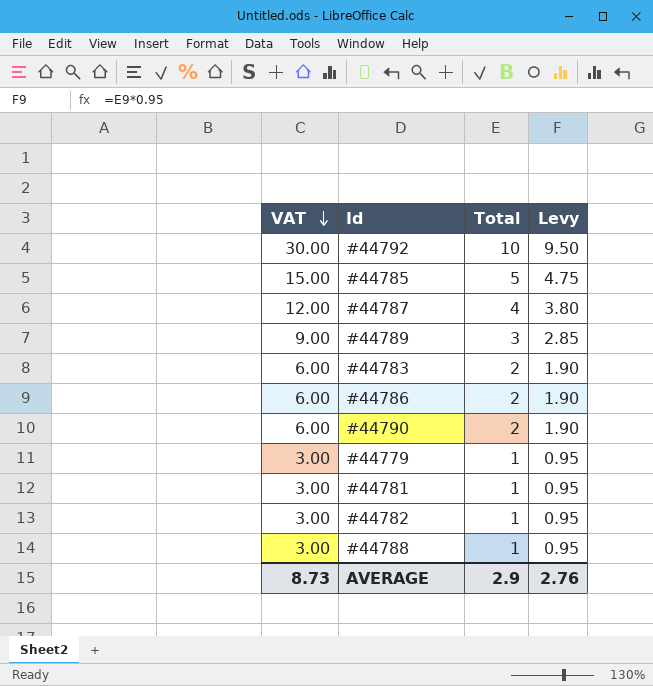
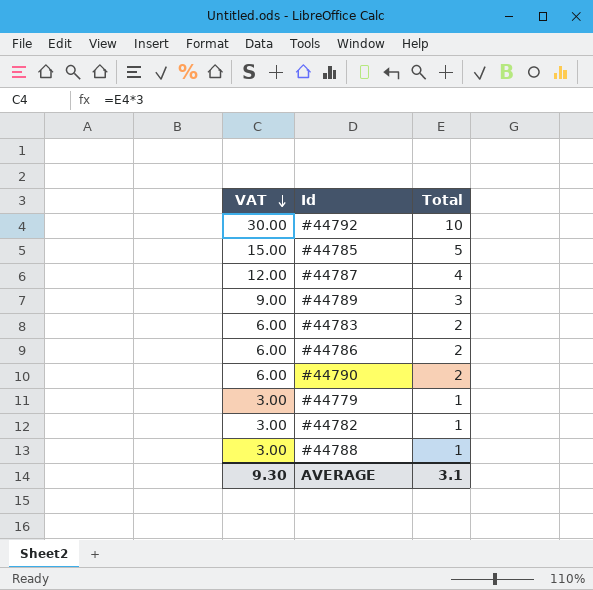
column Levy | formula: [Total] * 0.95 -> none
row #44781: 3.00 | 1 | 0.95 -> none
AVERAGE | VAT: 8.73 -> 9.30
AVERAGE | Total: 2.9 -> 3.1

